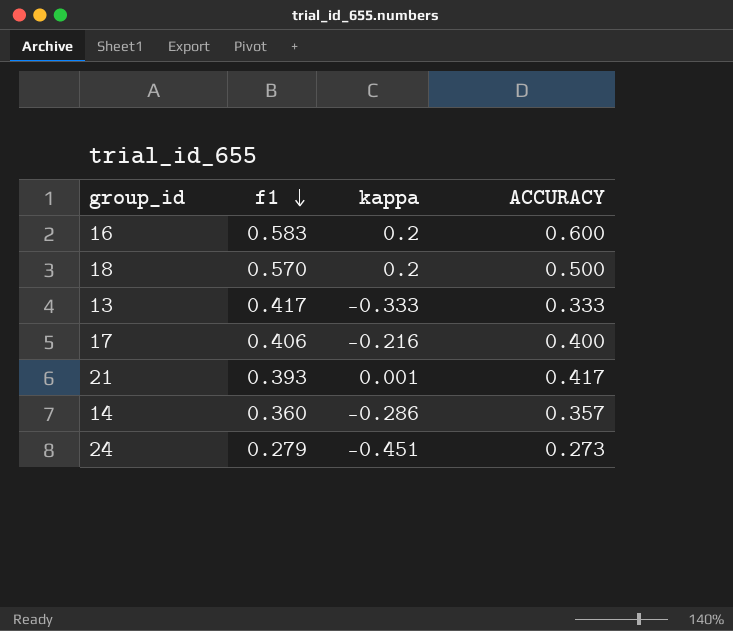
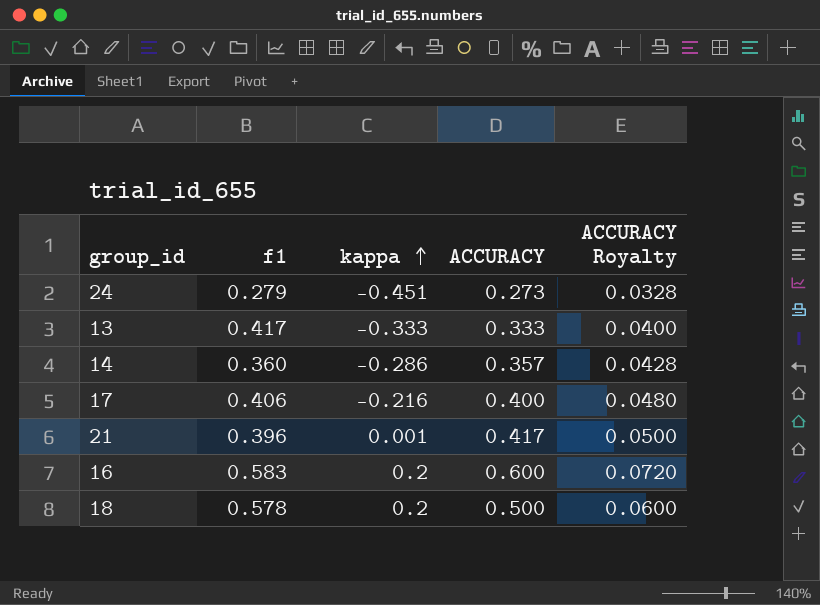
row order: f1 descending -> kappa ascending
column ACCURACY Royalty | formula: none -> [ACCURACY] * 0.12
21 | f1: 0.393 -> 0.396
18 | f1: 0.570 -> 0.578

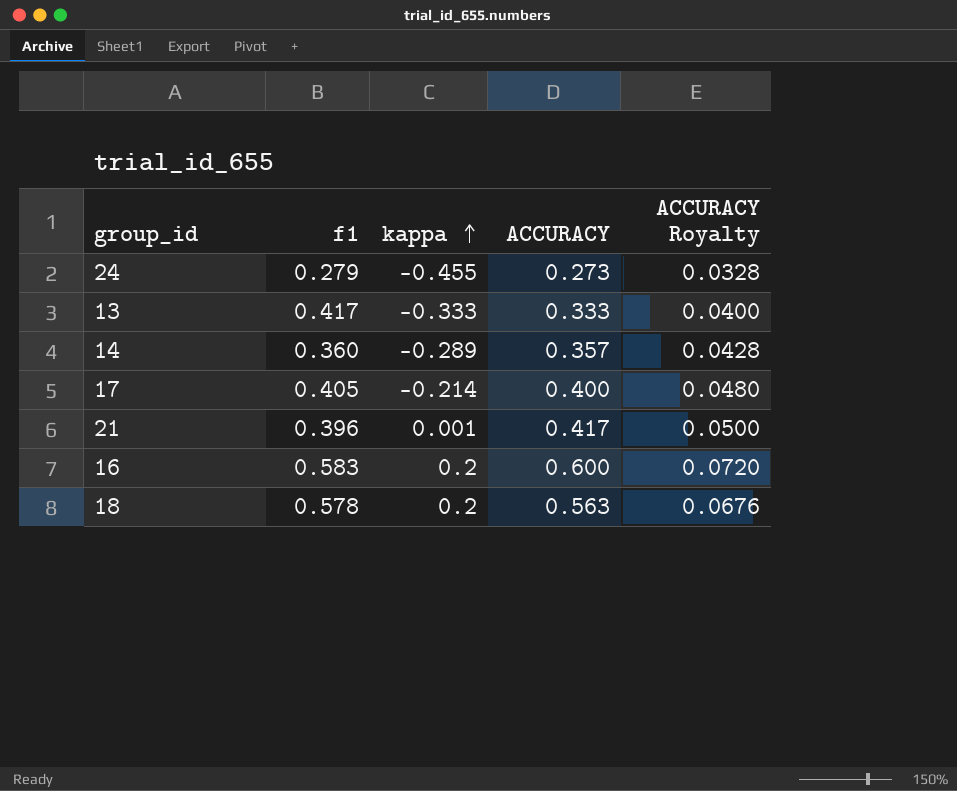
24 | kappa: -0.451 -> -0.455
14 | kappa: -0.286 -> -0.289
17 | f1: 0.406 -> 0.405
17 | kappa: -0.216 -> -0.214
18 | ACCURACY: 0.500 -> 0.563
18 | ACCURACY Royalty: 0.0600 -> 0.0676

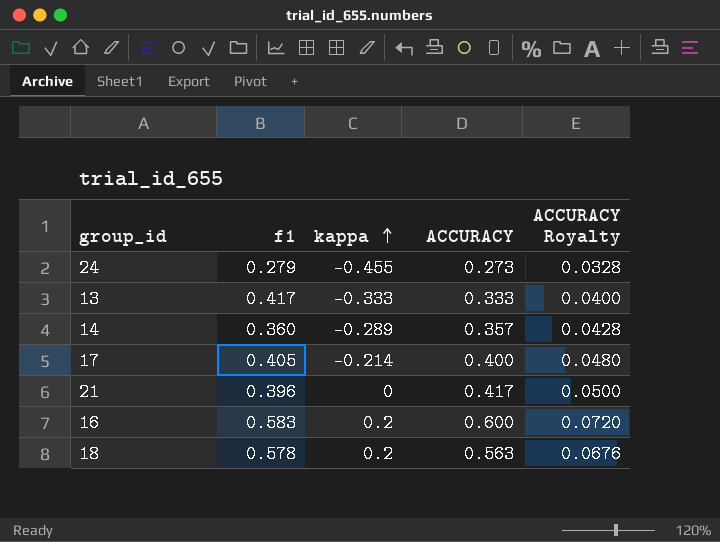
21 | kappa: 0.001 -> 0

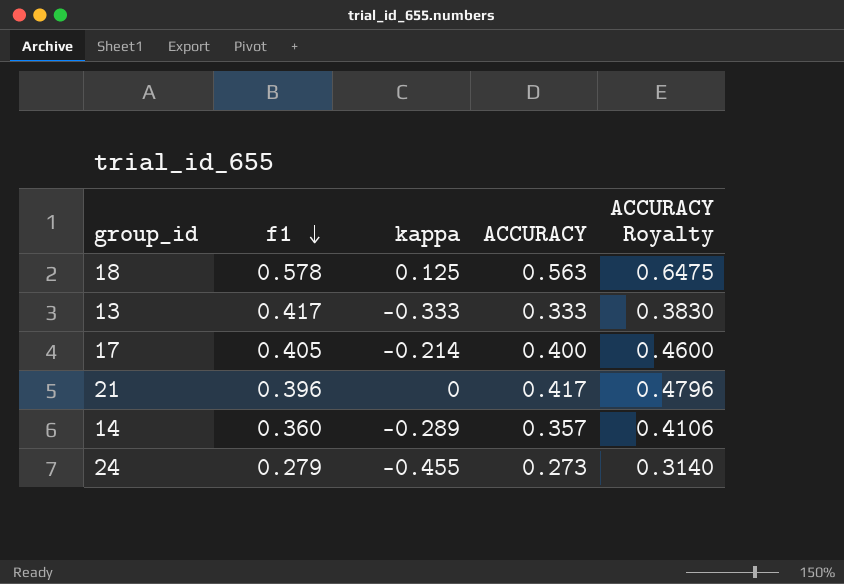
row order: kappa ascending -> f1 descending
column ACCURACY Royalty | formula: [ACCURACY] * 0.12 -> [ACCURACY] * 1.15
row 16: 0.583 | 0.2 | 0.600 | 0.0720 -> none
18 | kappa: 0.2 -> 0.125

